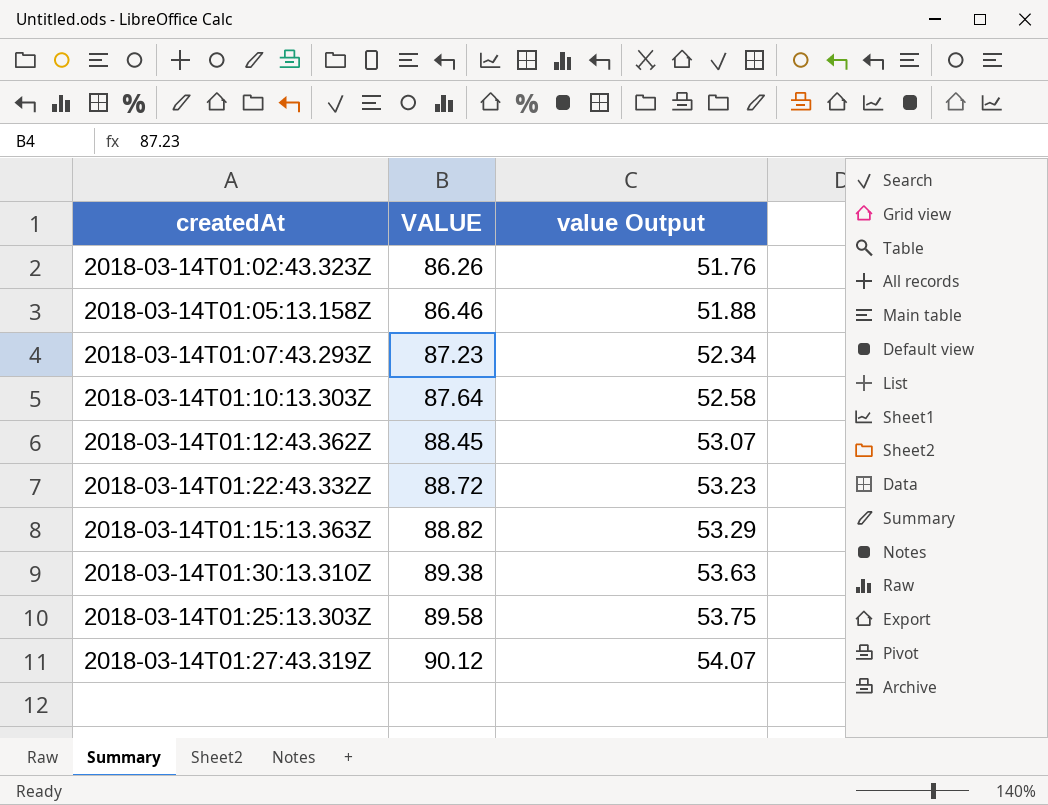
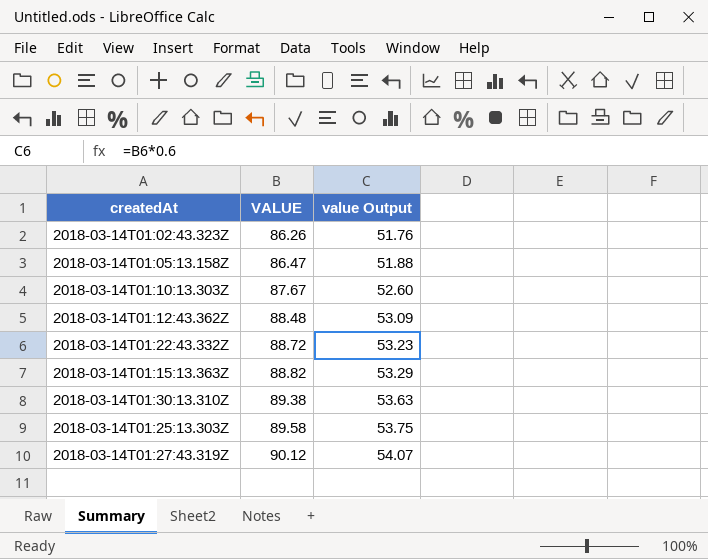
row 2018-03-14T01:07:43.293Z: 87.23 | 52.34 -> none
2018-03-14T01:05:13.158Z | VALUE: 86.46 -> 86.47
2018-03-14T01:10:13.303Z | VALUE: 87.64 -> 87.67
2018-03-14T01:10:13.303Z | value Output: 52.58 -> 52.60
2018-03-14T01:12:43.362Z | VALUE: 88.45 -> 88.48
2018-03-14T01:12:43.362Z | value Output: 53.07 -> 53.09

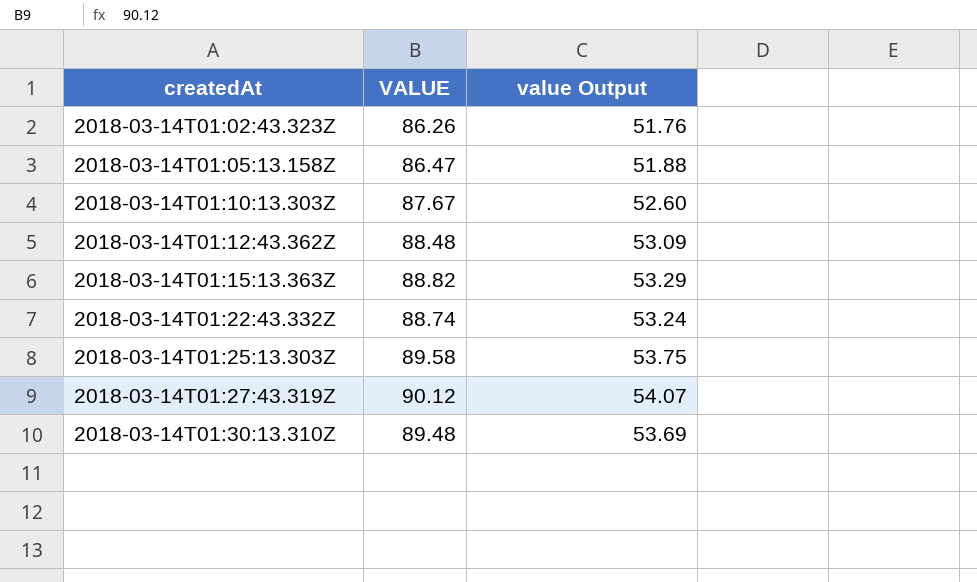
row order: VALUE ascending -> createdAt ascending
2018-03-14T01:22:43.332Z | VALUE: 88.72 -> 88.74
2018-03-14T01:22:43.332Z | value Output: 53.23 -> 53.24
2018-03-14T01:30:13.310Z | VALUE: 89.38 -> 89.48
2018-03-14T01:30:13.310Z | value Output: 53.63 -> 53.69

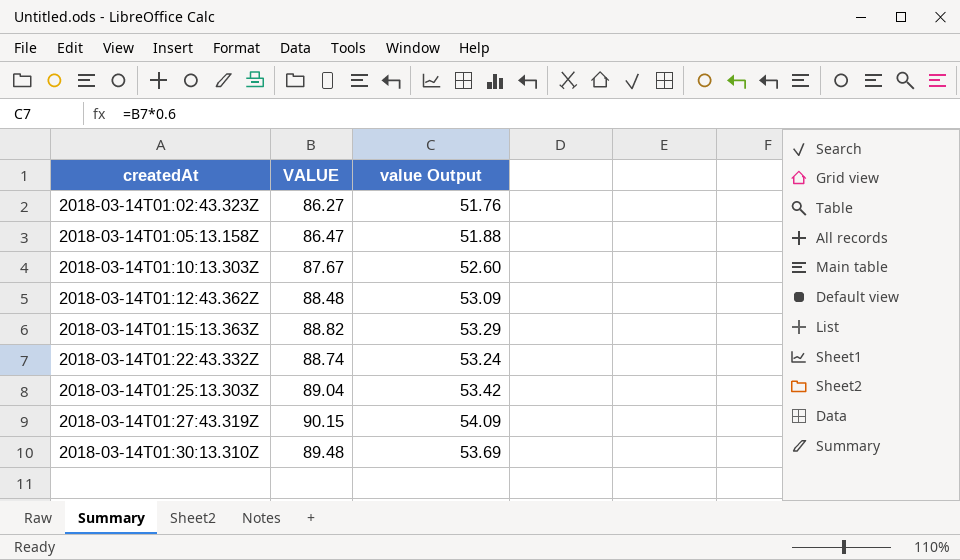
2018-03-14T01:02:43.323Z | VALUE: 86.26 -> 86.27
2018-03-14T01:25:13.303Z | VALUE: 89.58 -> 89.04
2018-03-14T01:25:13.303Z | value Output: 53.75 -> 53.42
2018-03-14T01:27:43.319Z | VALUE: 90.12 -> 90.15
2018-03-14T01:27:43.319Z | value Output: 54.07 -> 54.09

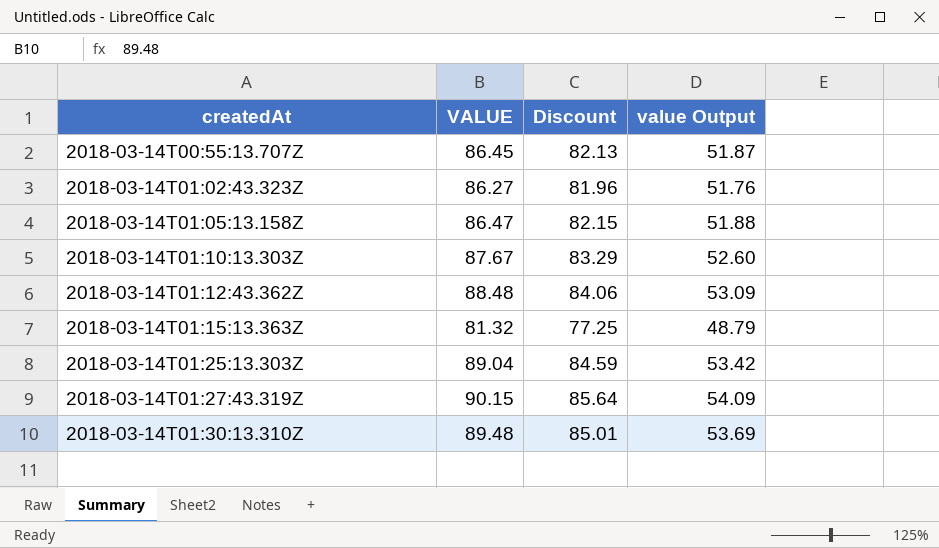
column Discount | formula: none -> [VALUE] * 0.95
row 2018-03-14T01:22:43.332Z: 88.74 | 53.24 -> none
row 2018-03-14T00:55:13.707Z: none -> 86.45 | 82.13 | 51.87
2018-03-14T01:15:13.363Z | VALUE: 88.82 -> 81.32
2018-03-14T01:15:13.363Z | value Output: 53.29 -> 48.79

